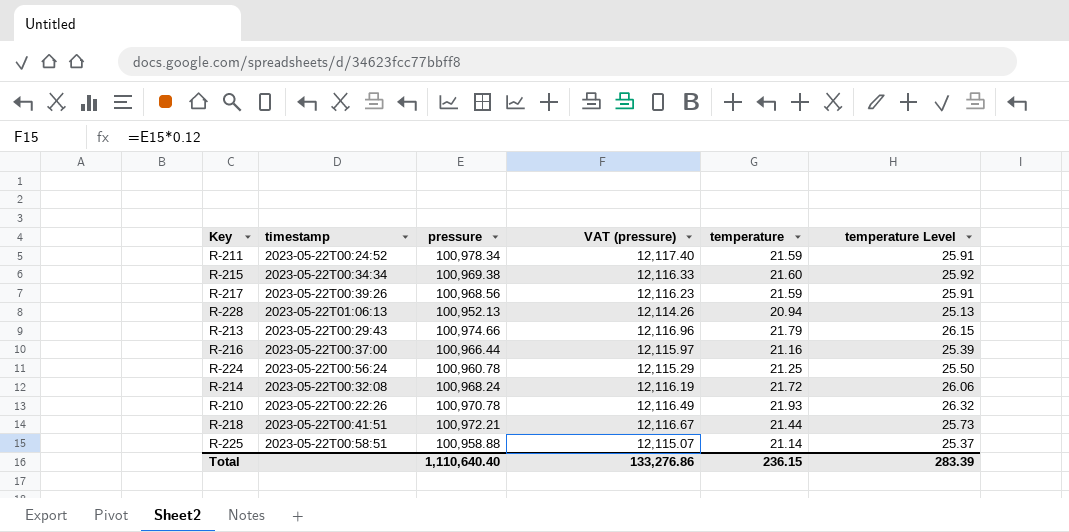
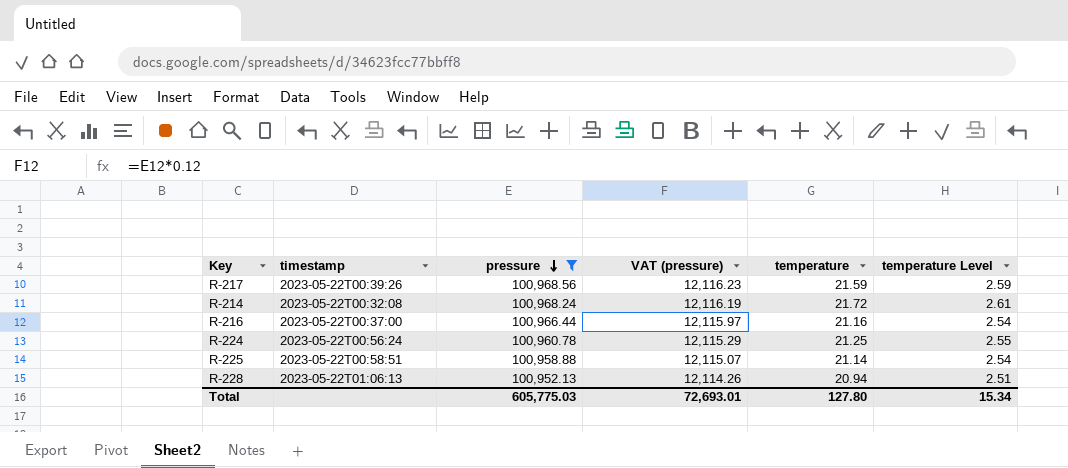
filter: none -> pressure <= 100,968.56
row order: none -> pressure descending
column temperature Level | formula: [temperature] * 1.2 -> [temperature] * 0.12
Total | pressure: 1,110,640.40 -> 605,775.03
Total | VAT (pressure): 133,276.86 -> 72,693.01
Total | temperature: 236.15 -> 127.80
Total | temperature Level: 283.39 -> 15.34

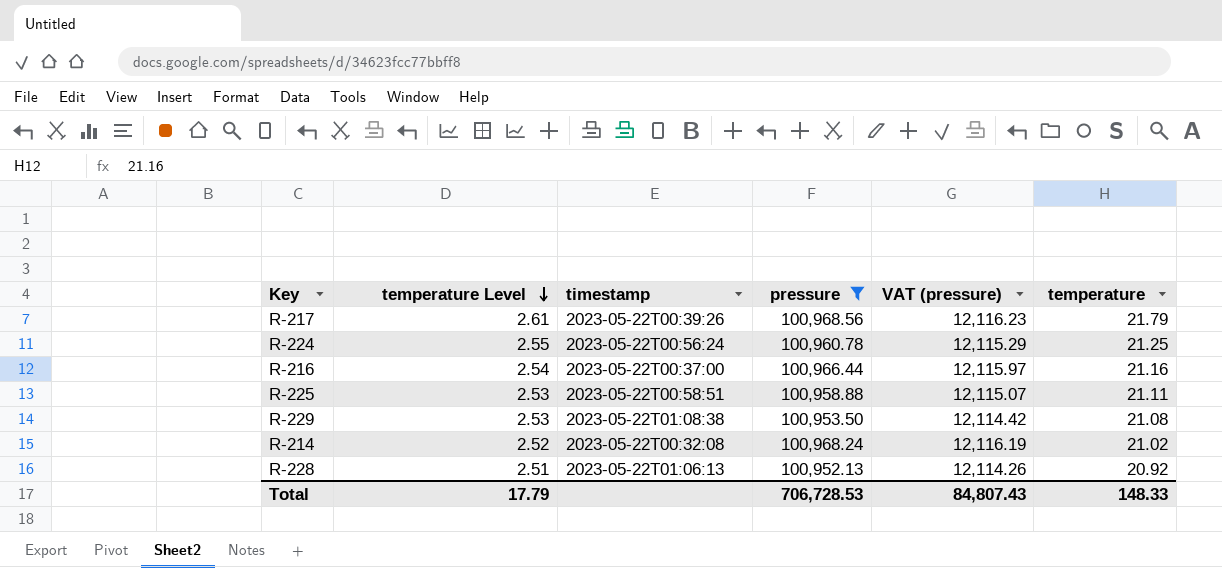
row order: pressure descending -> temperature Level descending
column temperature Level | position: 6 -> 2
R-217 | temperature Level: 2.59 -> 2.61
R-217 | temperature: 21.59 -> 21.79
R-225 | temperature Level: 2.54 -> 2.53
R-225 | temperature: 21.14 -> 21.11
row R-229: none -> 2.53 | 2023-05-22T01:08:38 | 100,953.50 | 12,114.42 | 21.08
R-214 | temperature Level: 2.61 -> 2.52
R-214 | temperature: 21.72 -> 21.02
R-228 | temperature: 20.94 -> 20.92
Total | temperature Level: 15.34 -> 17.79
Total | pressure: 605,775.03 -> 706,728.53
Total | VAT (pressure): 72,693.01 -> 84,807.43
Total | temperature: 127.80 -> 148.33

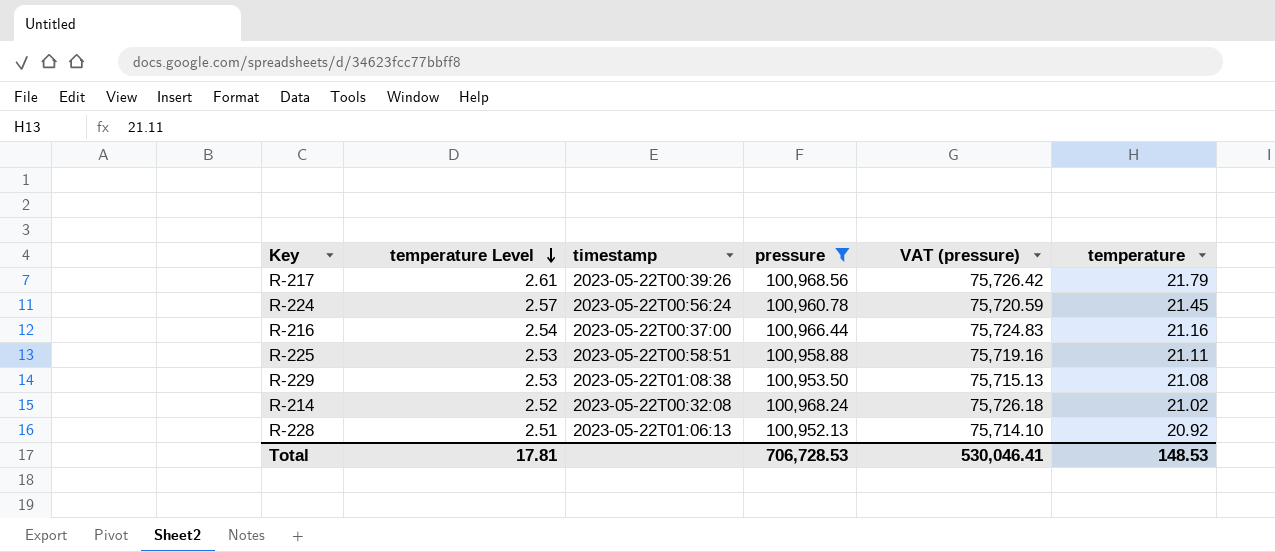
column VAT (pressure) | formula: [pressure] * 0.12 -> [pressure] * 0.75
R-224 | temperature Level: 2.55 -> 2.57
R-224 | temperature: 21.25 -> 21.45
Total | temperature Level: 17.79 -> 17.81
Total | VAT (pressure): 84,807.43 -> 530,046.41
Total | temperature: 148.33 -> 148.53

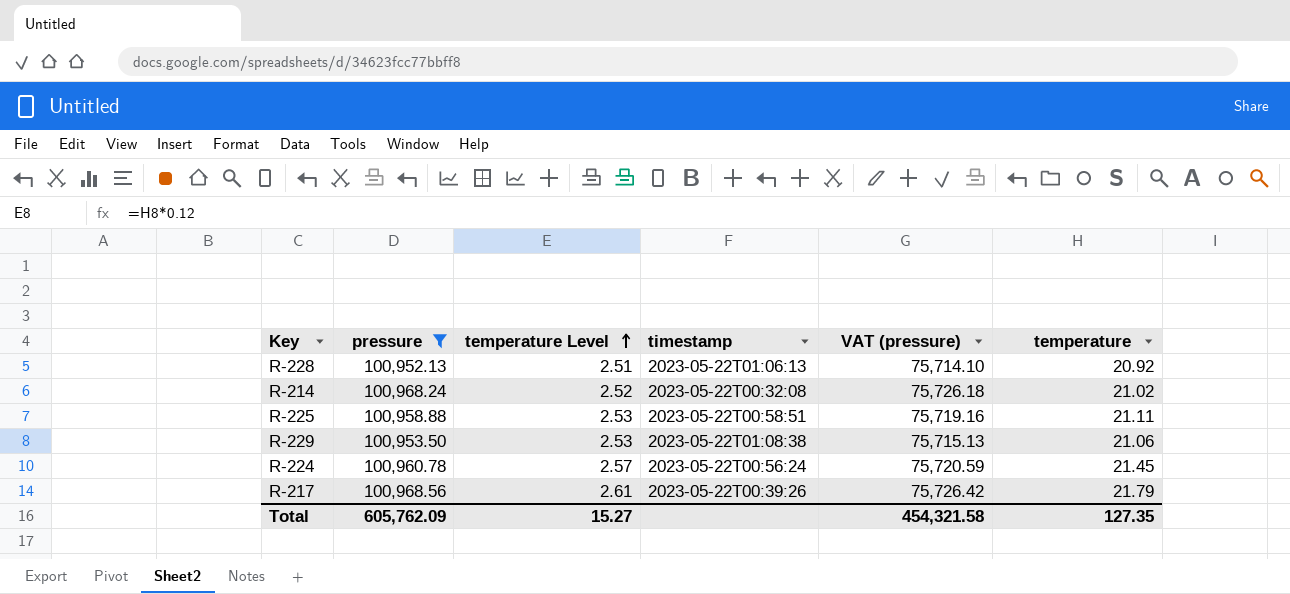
row order: temperature Level descending -> temperature Level ascending
column pressure | position: 4 -> 2
row R-216: 2.54 | 2023-05-22T00:37:00 | 100,966.44 | 75,724.83 | 21.16 -> none
R-229 | temperature: 21.08 -> 21.06
Total | pressure: 706,728.53 -> 605,762.09
Total | temperature Level: 17.81 -> 15.27
Total | VAT (pressure): 530,046.41 -> 454,321.58
Total | temperature: 148.53 -> 127.35

